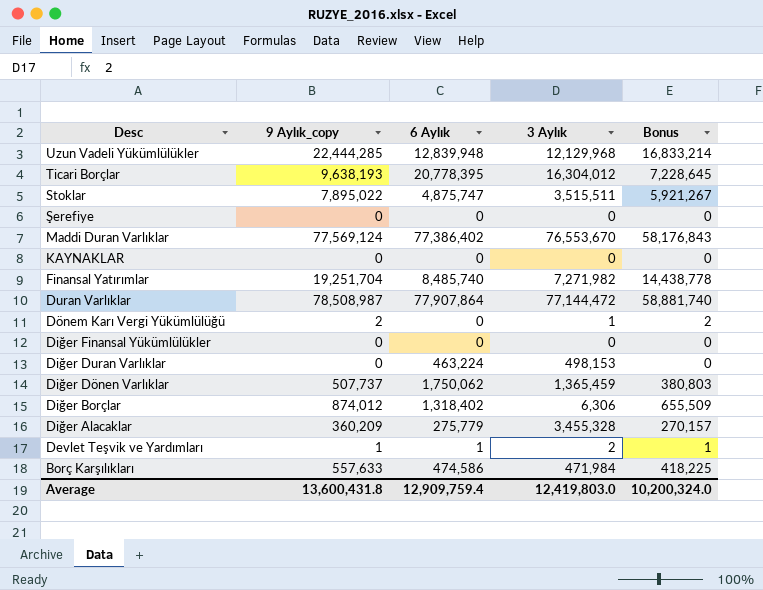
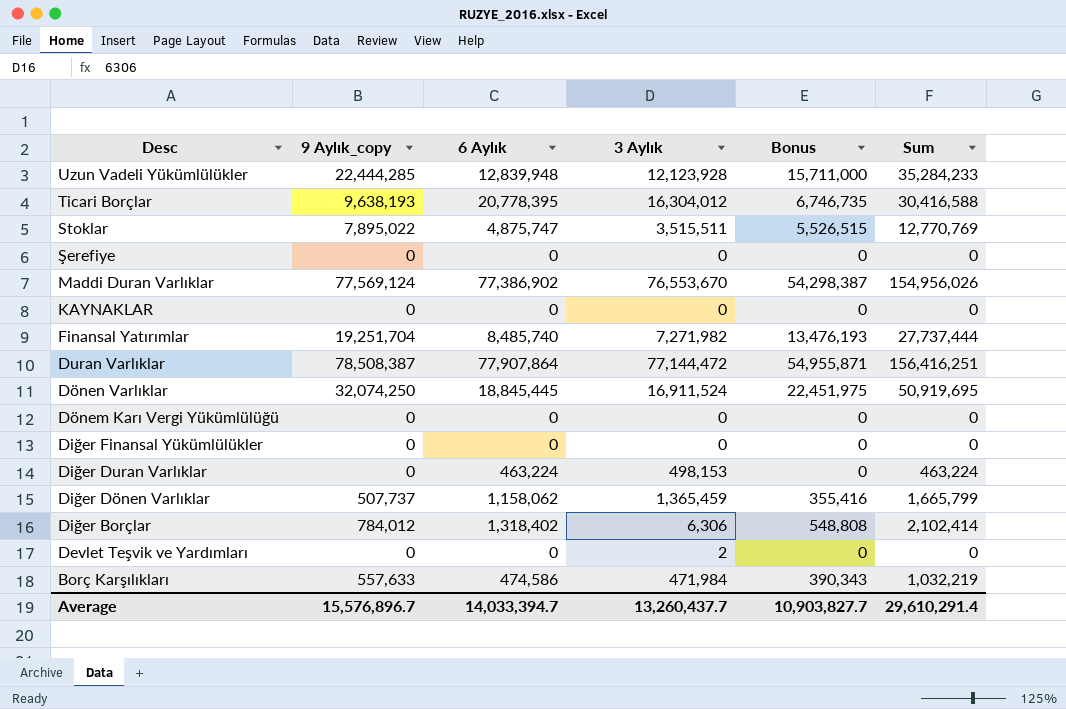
column Bonus | formula: [9 Aylık_copy] * 0.75 -> [9 Aylık_copy] * 0.7
column Sum | formula: none -> [9 Aylık_copy] + [6 Aylık]
row Diğer Alacaklar: 360,209 | 275,779 | 3,455,328 | 270,157 -> none
Uzun Vadeli Yükümlülükler | 3 Aylık: 12,129,968 -> 12,123,928
Maddi Duran Varlıklar | 6 Aylık: 77,386,402 -> 77,386,902
Duran Varlıklar | 9 Aylık_copy: 78,508,987 -> 78,508,387
row Dönen Varlıklar: none -> 32,074,250 | 18,845,445 | 16,911,524 | 22,451,975 | 50,919,695
Dönem Karı Vergi Yükümlülüğü | 9 Aylık_copy: 2 -> 0
Dönem Karı Vergi Yükümlülüğü | 3 Aylık: 1 -> 0
Diğer Dönen Varlıklar | 6 Aylık: 1,750,062 -> 1,158,062
Diğer Borçlar | 9 Aylık_copy: 874,012 -> 784,012
Devlet Teşvik ve Yardımları | 9 Aylık_copy: 1 -> 0
Devlet Teşvik ve Yardımları | 6 Aylık: 1 -> 0
Average | 9 Aylık_copy: 13,600,431.8 -> 15,576,896.7
Average | 6 Aylık: 12,909,759.4 -> 14,033,394.7
Average | 3 Aylık: 12,419,803.0 -> 13,260,437.7
Average | Bonus: 10,200,324.0 -> 10,903,827.7

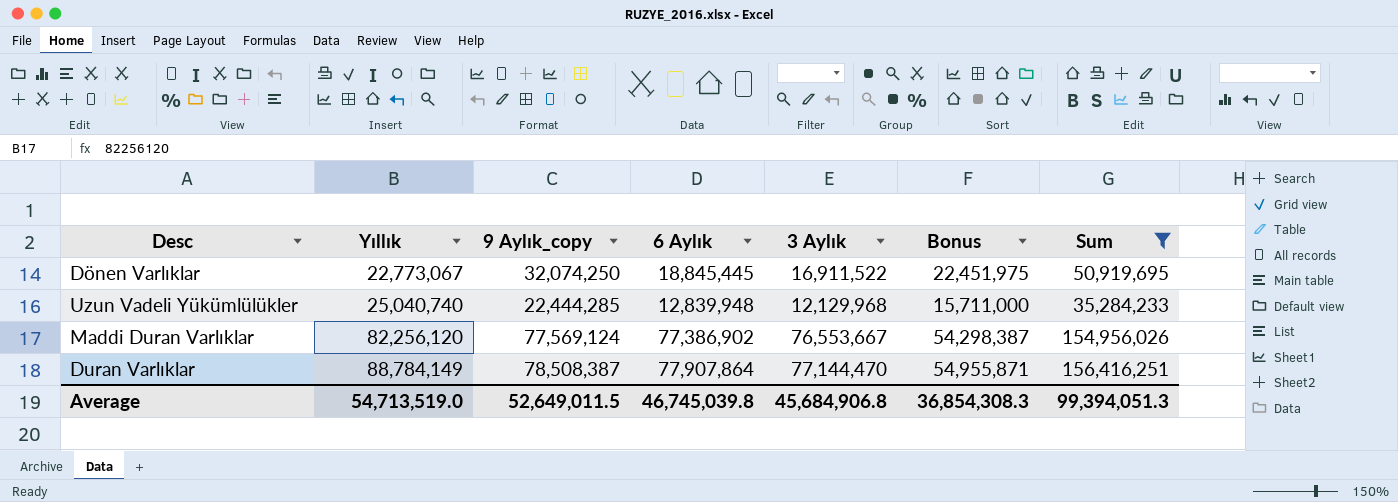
filter: none -> Sum >= 35,284,233
row order: Desc descending -> Yıllık ascending
column Yıllık | position: none -> 2
Dönen Varlıklar | 3 Aylık: 16,911,524 -> 16,911,522
Uzun Vadeli Yükümlülükler | 3 Aylık: 12,123,928 -> 12,129,968
Maddi Duran Varlıklar | 3 Aylık: 76,553,670 -> 76,553,667
Duran Varlıklar | 3 Aylık: 77,144,472 -> 77,144,470
Average | 9 Aylık_copy: 15,576,896.7 -> 52,649,011.5
Average | 6 Aylık: 14,033,394.7 -> 46,745,039.8
Average | 3 Aylık: 13,260,437.7 -> 45,684,906.8
Average | Bonus: 10,903,827.7 -> 36,854,308.3
Average | Sum: 29,610,291.4 -> 99,394,051.3

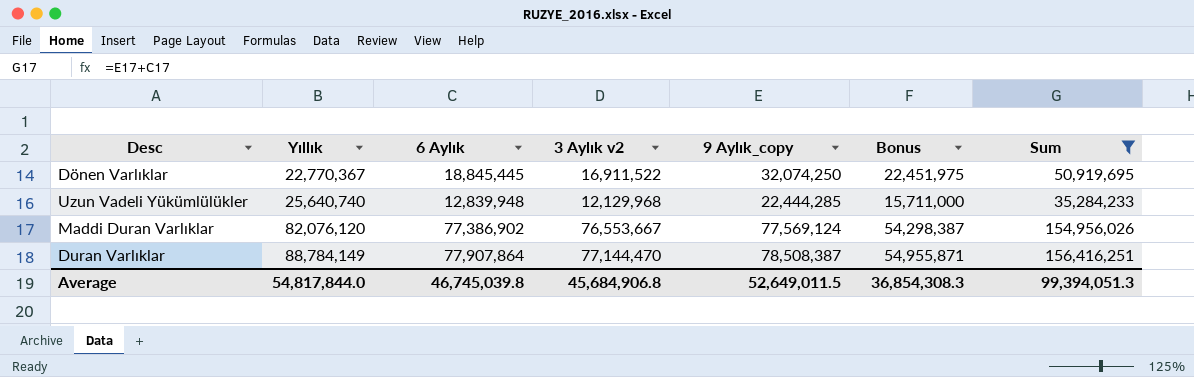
column name: 3 Aylık -> 3 Aylık v2
column 9 Aylık_copy | position: 3 -> 5
Dönen Varlıklar | Yıllık: 22,773,067 -> 22,770,367
Uzun Vadeli Yükümlülükler | Yıllık: 25,040,740 -> 25,640,740
Maddi Duran Varlıklar | Yıllık: 82,256,120 -> 82,076,120
Average | Yıllık: 54,713,519.0 -> 54,817,844.0

